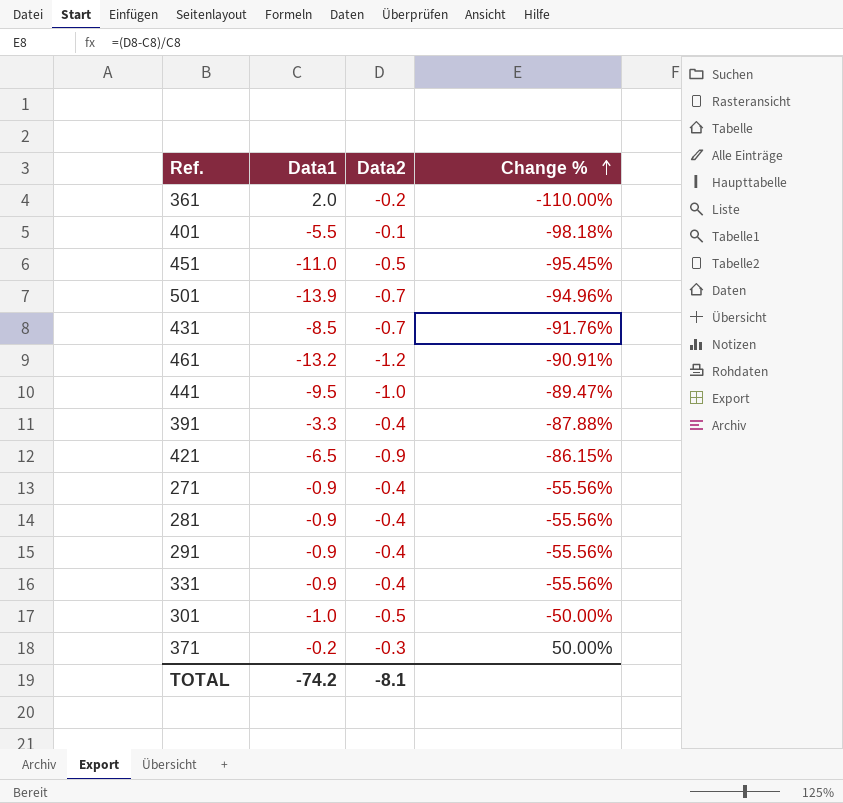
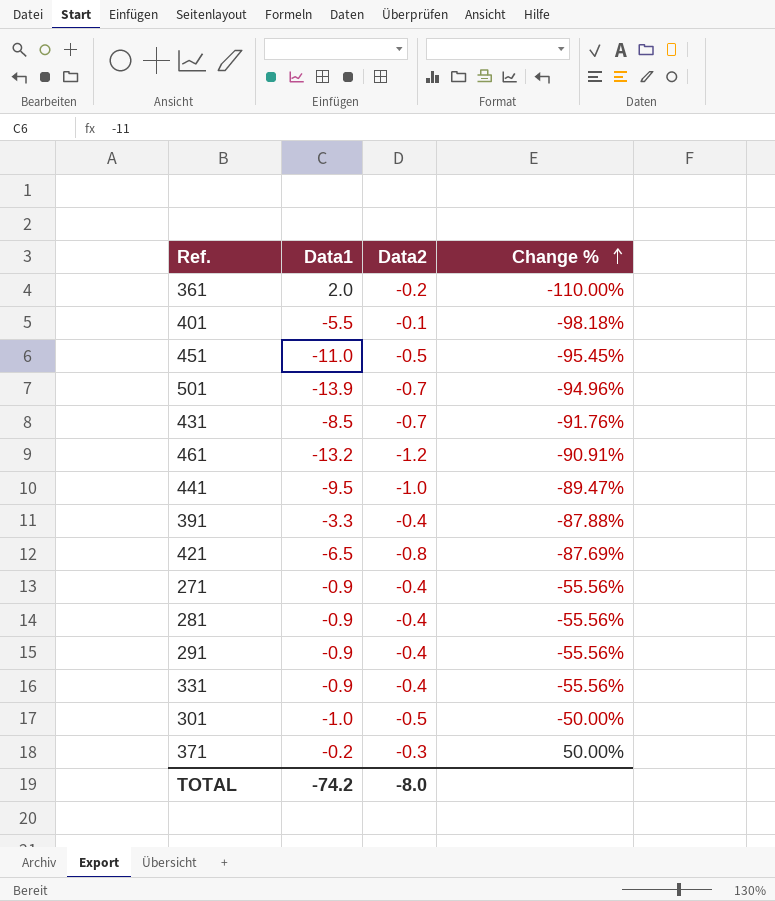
421 | Data2: -0.9 -> -0.8
421 | Change %: -86.15% -> -87.69%
TOTAL | Data2: -8.1 -> -8.0

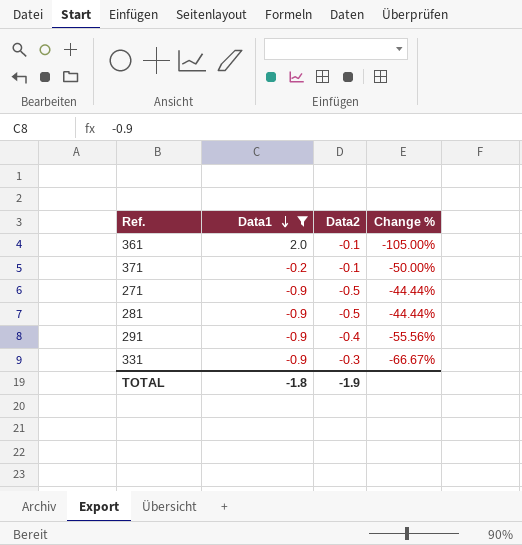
filter: none -> Data1 >= -0.9
row order: Change % ascending -> Data1 descending
361 | Data2: -0.2 -> -0.1
361 | Change %: -110.00% -> -105.00%
371 | Data2: -0.3 -> -0.1
371 | Change %: 50.00% -> -50.00%
271 | Data2: -0.4 -> -0.5
271 | Change %: -55.56% -> -44.44%
281 | Data2: -0.4 -> -0.5
281 | Change %: -55.56% -> -44.44%
331 | Data2: -0.4 -> -0.3
331 | Change %: -55.56% -> -66.67%
TOTAL | Data1: -74.2 -> -1.8
TOTAL | Data2: -8.0 -> -1.9

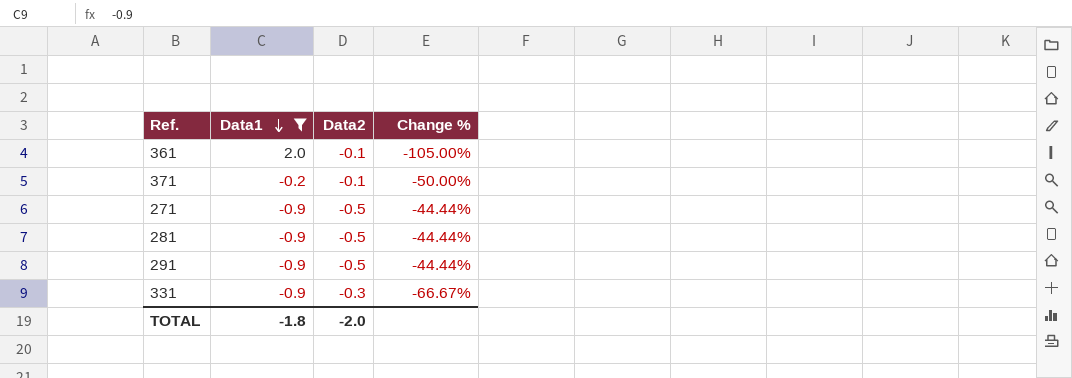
291 | Data2: -0.4 -> -0.5
291 | Change %: -55.56% -> -44.44%
TOTAL | Data2: -1.9 -> -2.0

